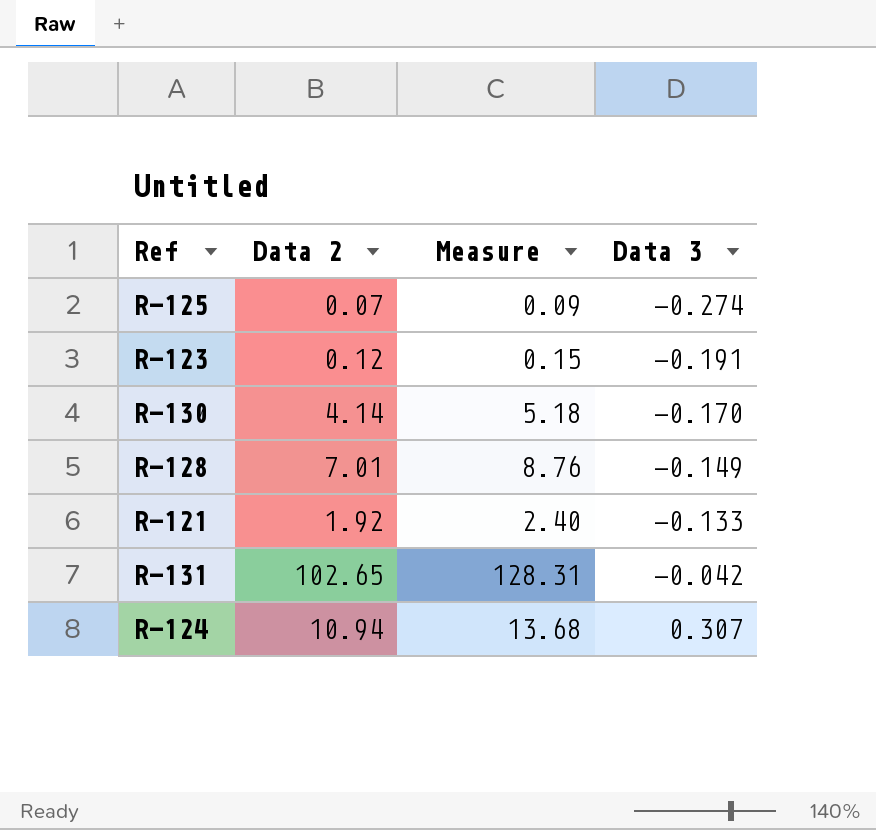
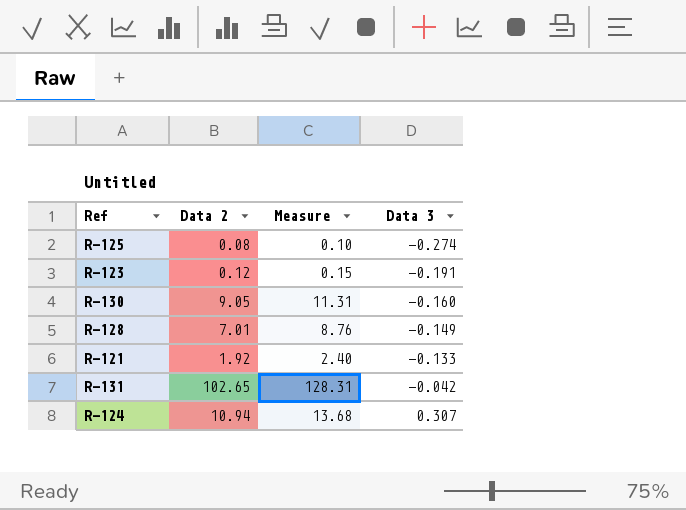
R-125 | Data 2: 0.07 -> 0.08
R-125 | Measure: 0.09 -> 0.10
R-130 | Data 2: 4.14 -> 9.05
R-130 | Measure: 5.18 -> 11.31
R-130 | Data 3: -0.170 -> -0.160

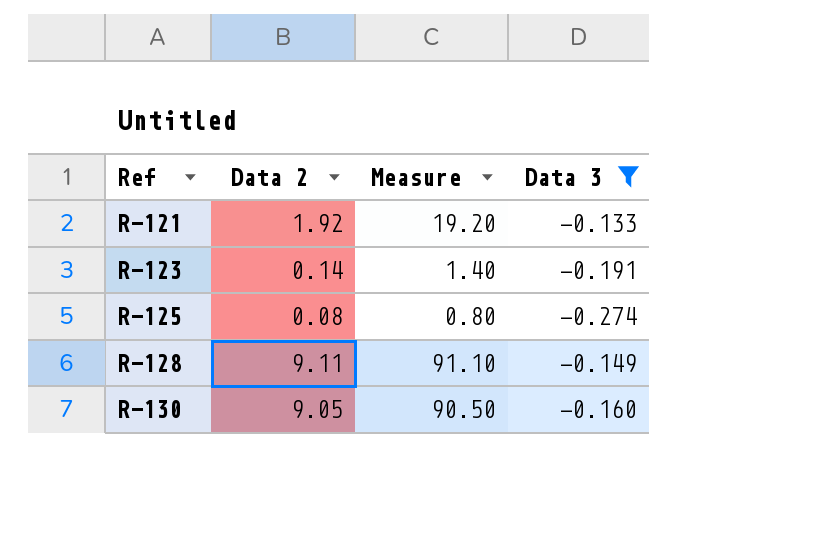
filter: none -> Data 3 <= -0.133
row order: Data 3 ascending -> Ref ascending
column Measure | formula: [Data 2] * 1.25 -> [Data 2] * 10
R-123 | Data 2: 0.12 -> 0.14
R-128 | Data 2: 7.01 -> 9.11

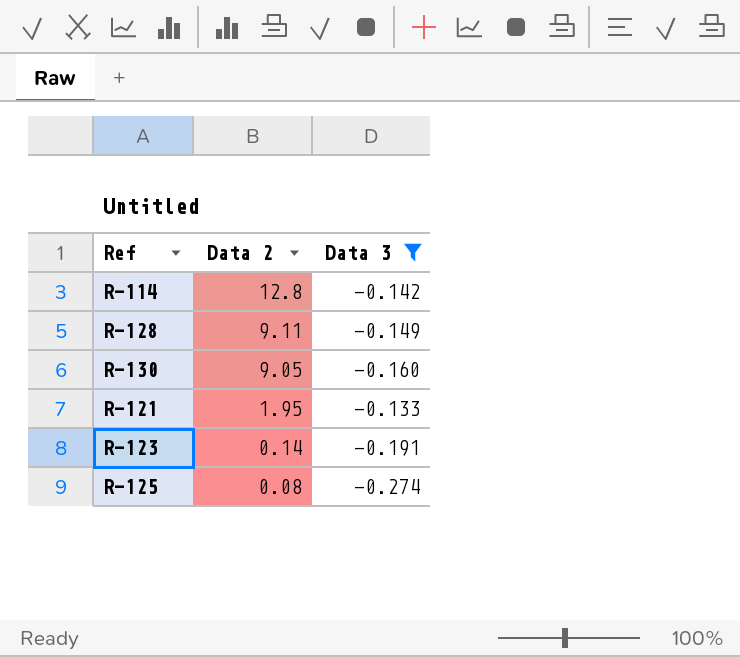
row order: Ref ascending -> Data 2 descending
column Measure | formula: [Data 2] * 10 -> none
row R-114: none -> 12.8 | -0.142
R-121 | Data 2: 1.92 -> 1.95

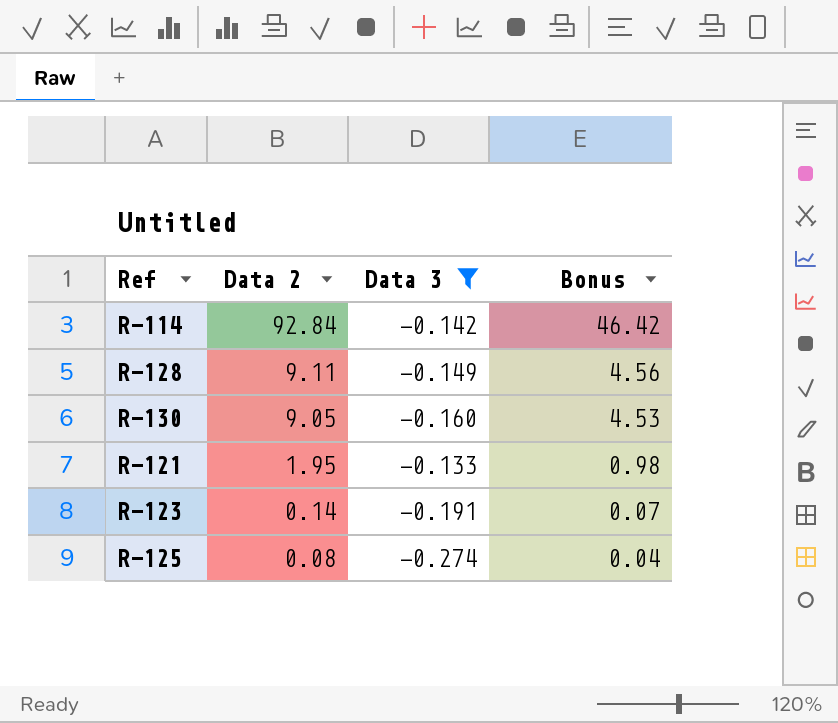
column Bonus | formula: none -> [Data 2] * 0.5
R-114 | Data 2: 12.8 -> 92.84

